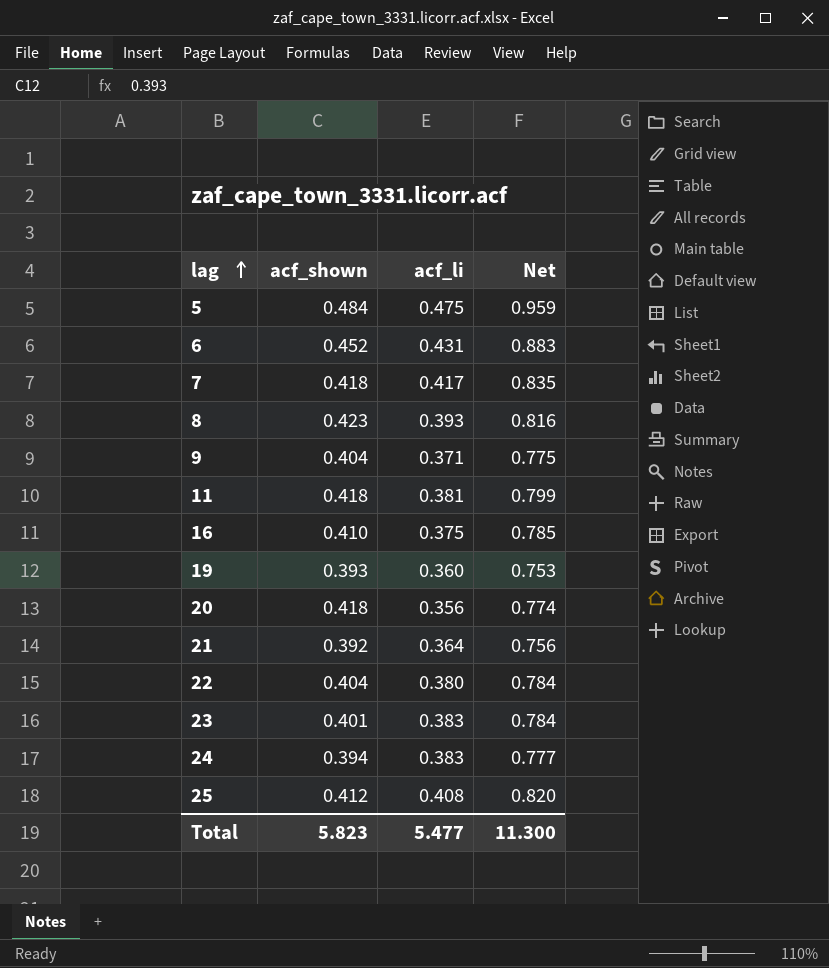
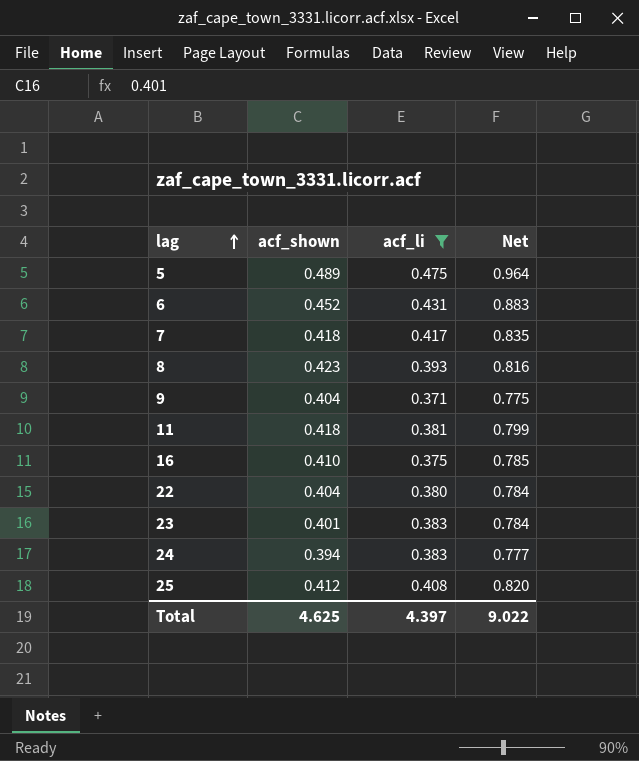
filter: none -> acf_li >= 0.371
5 | acf_shown: 0.484 -> 0.489
5 | Net: 0.959 -> 0.964
Total | acf_shown: 5.823 -> 4.625
Total | acf_li: 5.477 -> 4.397
Total | Net: 11.300 -> 9.022

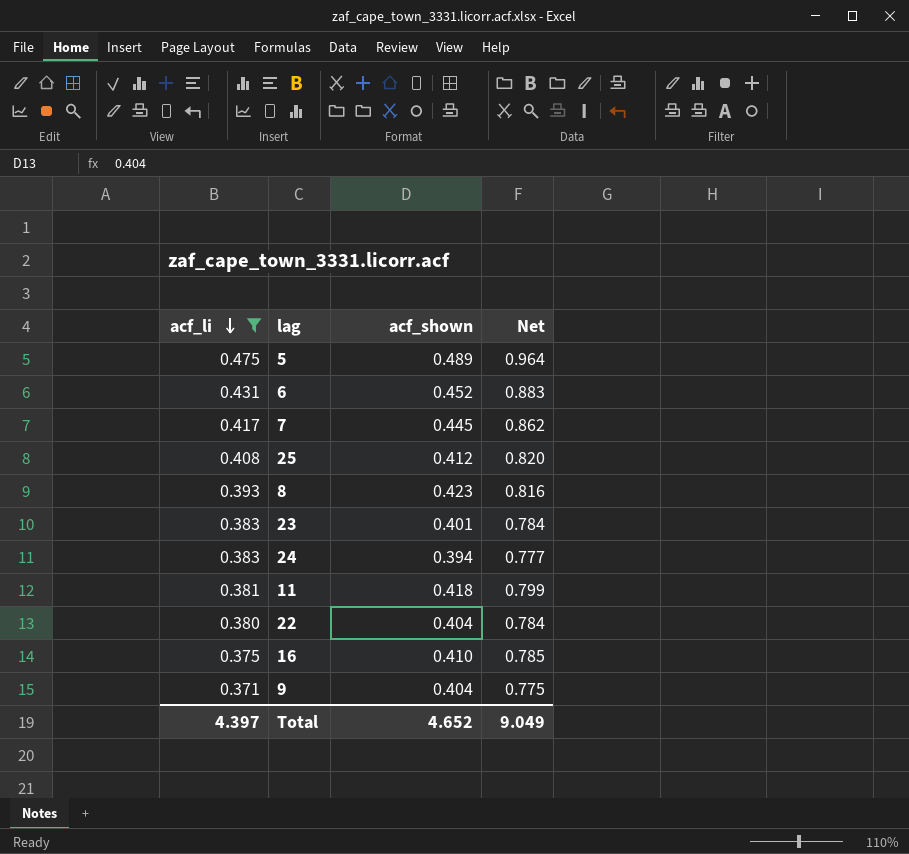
row order: lag ascending -> acf_li descending
column acf_li | position: 3 -> 1
7 | acf_shown: 0.418 -> 0.445
7 | Net: 0.835 -> 0.862
Total | acf_shown: 4.625 -> 4.652
Total | Net: 9.022 -> 9.049

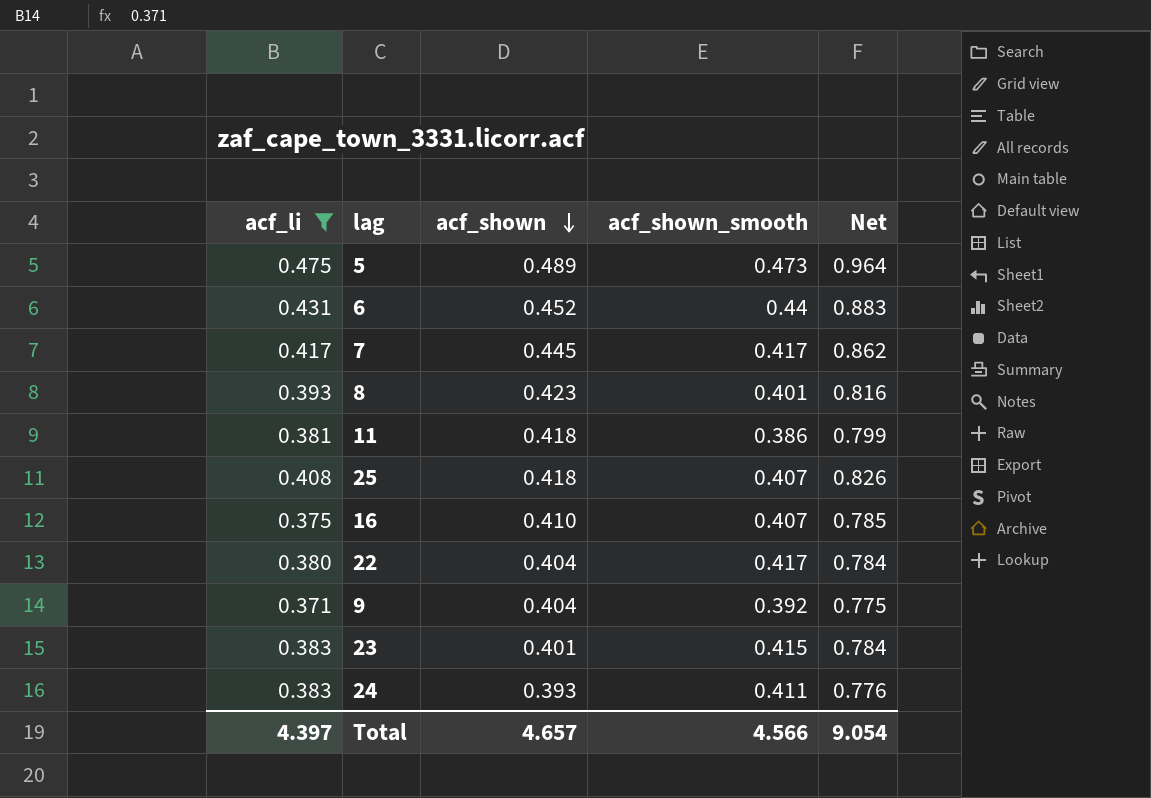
row order: acf_li descending -> acf_shown descending
column acf_shown_smooth | position: none -> 4
25 | acf_shown: 0.412 -> 0.418
25 | Net: 0.820 -> 0.826
24 | acf_shown: 0.394 -> 0.393
24 | Net: 0.777 -> 0.776
Total | acf_shown: 4.652 -> 4.657
Total | Net: 9.049 -> 9.054

